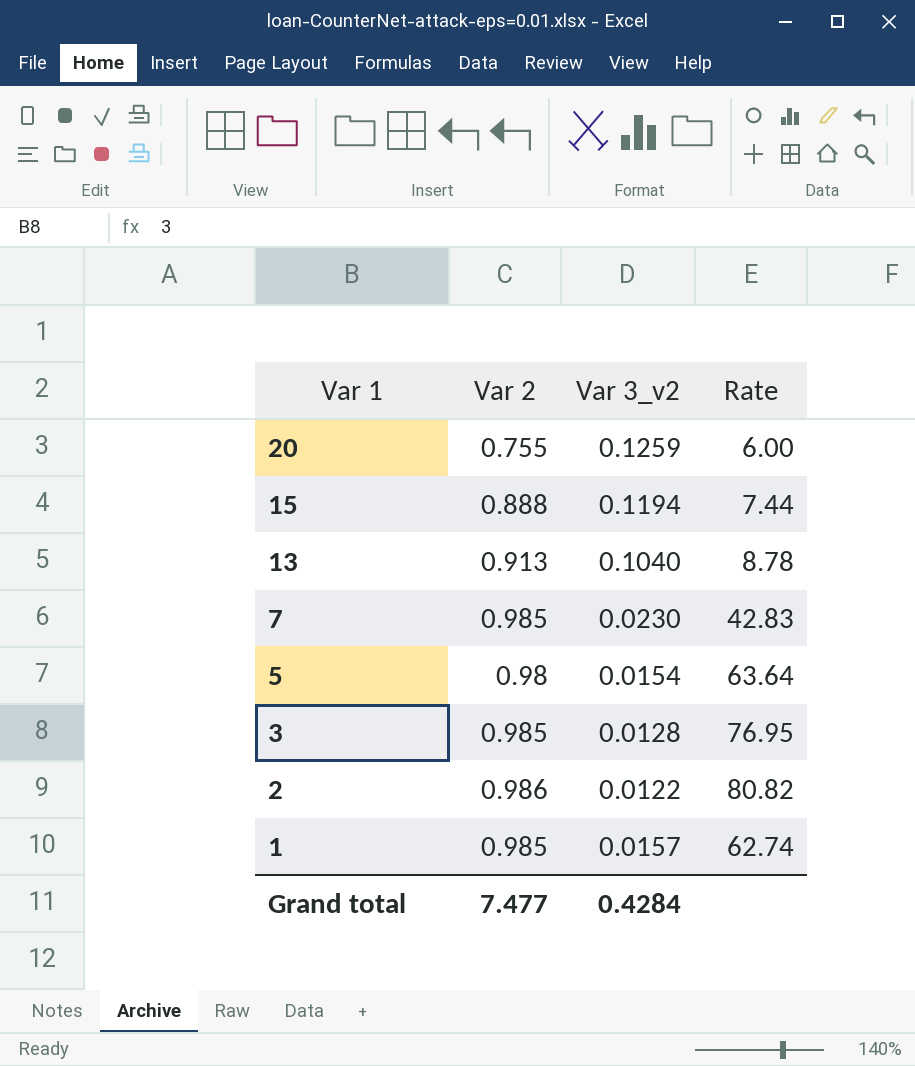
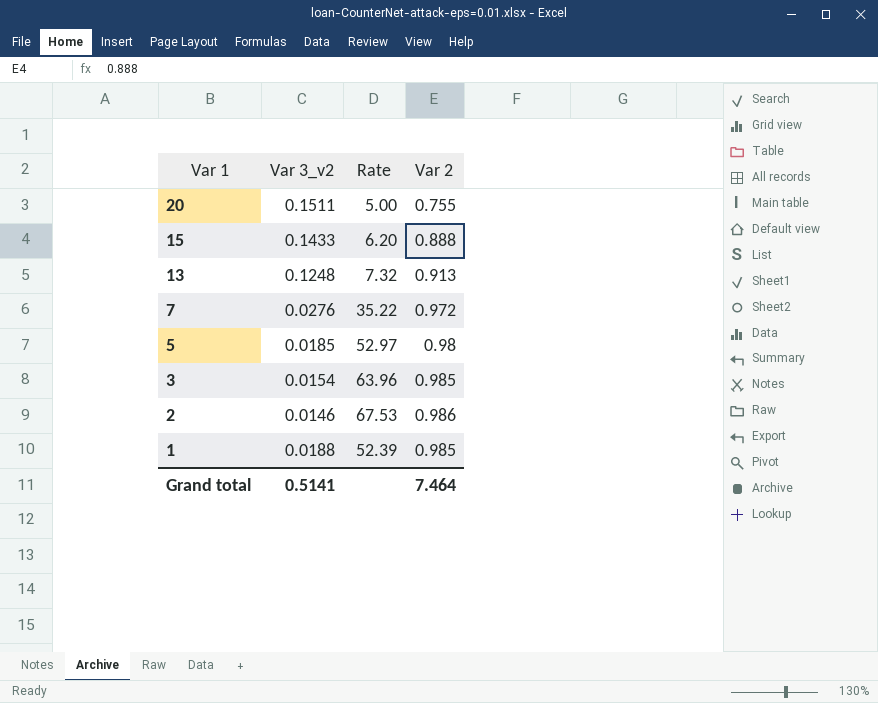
column Var 2 | position: 2 -> 4
20 | Var 3_v2: 0.1259 -> 0.1511
20 | Rate: 6.00 -> 5.00
15 | Var 3_v2: 0.1194 -> 0.1433
15 | Rate: 7.44 -> 6.20
13 | Var 3_v2: 0.1040 -> 0.1248
13 | Rate: 8.78 -> 7.32
7 | Var 3_v2: 0.0230 -> 0.0276
7 | Rate: 42.83 -> 35.22
7 | Var 2: 0.985 -> 0.972
5 | Var 3_v2: 0.0154 -> 0.0185
5 | Rate: 63.64 -> 52.97
3 | Var 3_v2: 0.0128 -> 0.0154
3 | Rate: 76.95 -> 63.96
2 | Var 3_v2: 0.0122 -> 0.0146
2 | Rate: 80.82 -> 67.53
1 | Var 3_v2: 0.0157 -> 0.0188
1 | Rate: 62.74 -> 52.39
Grand total | Var 3_v2: 0.4284 -> 0.5141
Grand total | Var 2: 7.477 -> 7.464

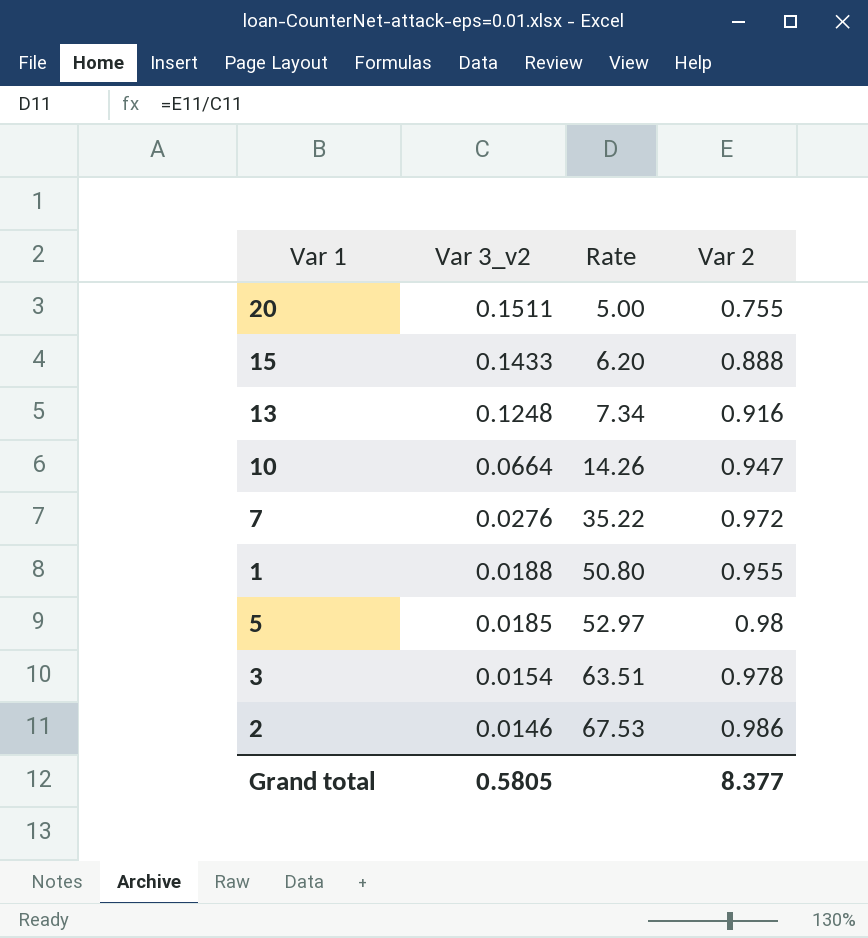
row order: Var 1 descending -> Var 3_v2 descending
13 | Rate: 7.32 -> 7.34
13 | Var 2: 0.913 -> 0.916
row 10: none -> 0.0664 | 14.26 | 0.947
1 | Rate: 52.39 -> 50.80
1 | Var 2: 0.985 -> 0.955
3 | Rate: 63.96 -> 63.51
3 | Var 2: 0.985 -> 0.978
Grand total | Var 3_v2: 0.5141 -> 0.5805
Grand total | Var 2: 7.464 -> 8.377

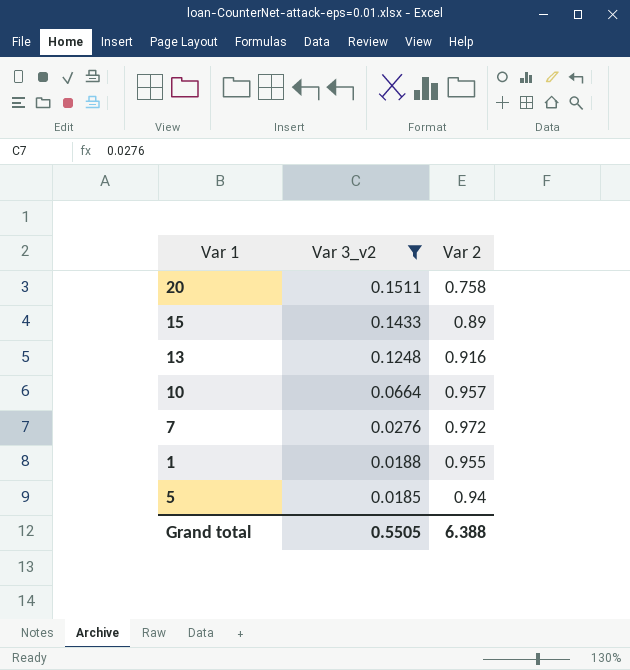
filter: none -> Var 3_v2 >= 0.0185
column Rate | formula: [Var 2] / [Var 3_v2] -> none
20 | Var 2: 0.755 -> 0.758
15 | Var 2: 0.888 -> 0.89
10 | Var 2: 0.947 -> 0.957
5 | Var 2: 0.98 -> 0.94
Grand total | Var 3_v2: 0.5805 -> 0.5505
Grand total | Var 2: 8.377 -> 6.388

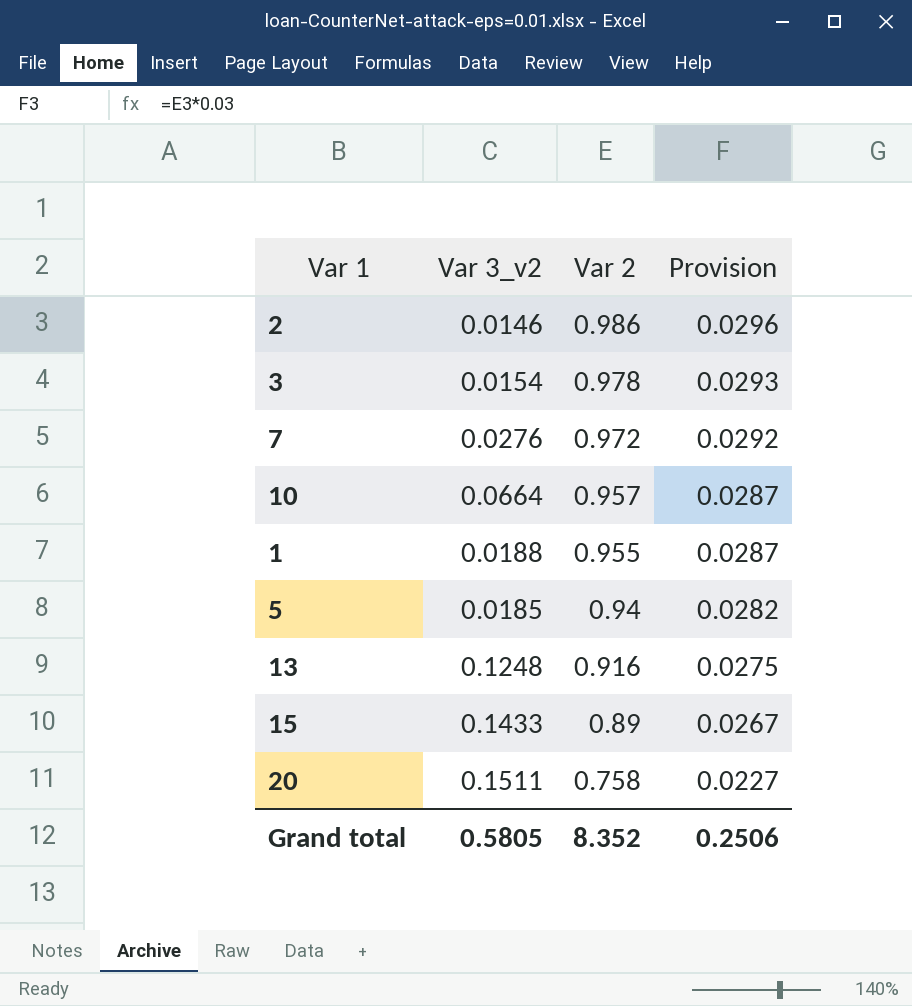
filter: Var 3_v2 >= 0.0185 -> none
row order: Var 3_v2 descending -> Var 2 descending
column Provision | formula: none -> [Var 2] * 0.03
Grand total | Var 3_v2: 0.5505 -> 0.5805
Grand total | Var 2: 6.388 -> 8.352

